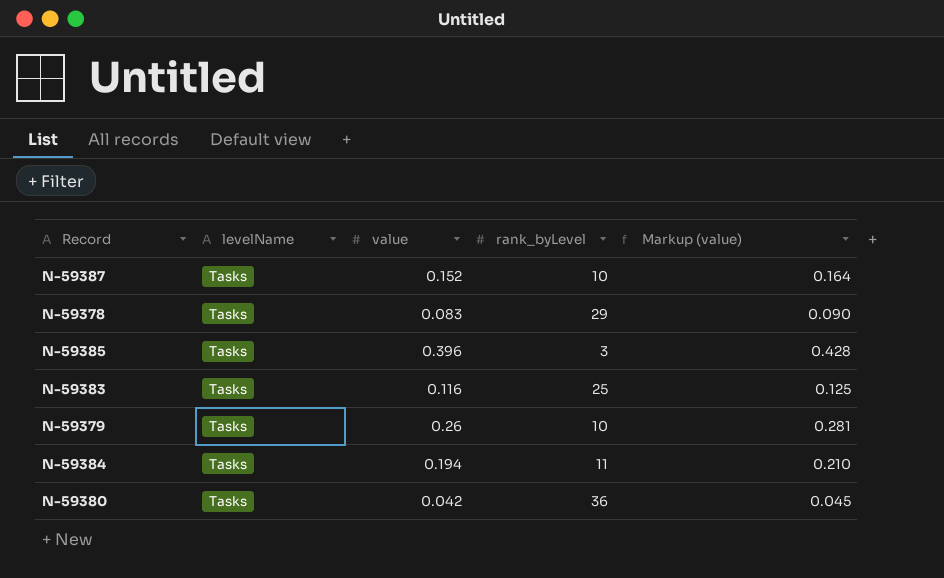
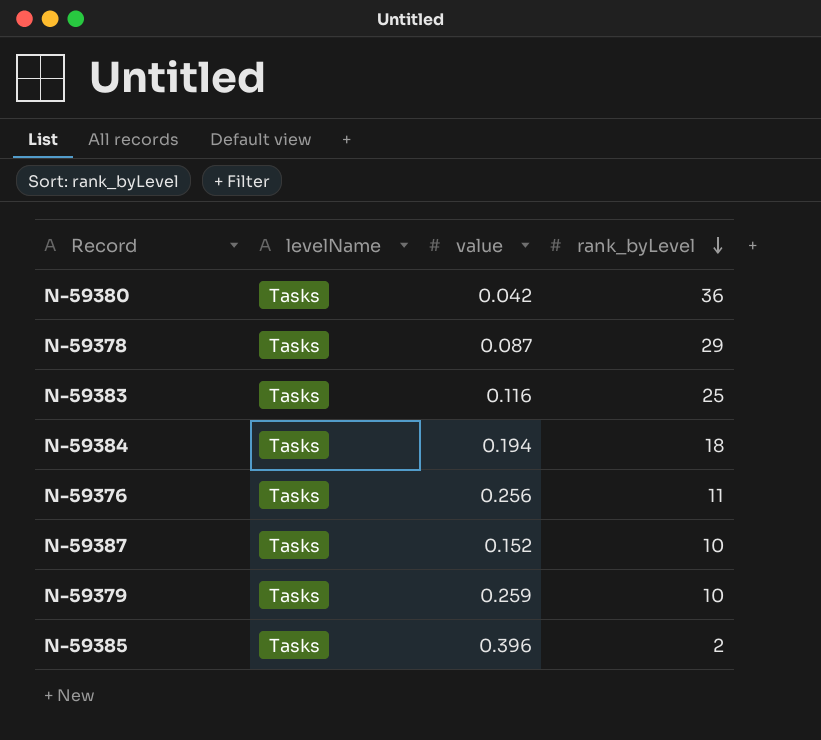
row order: none -> rank_byLevel descending
column Markup (value) | formula: [value] * 1.08 -> none
N-59378 | value: 0.083 -> 0.087
N-59384 | rank_byLevel: 11 -> 18
row N-59376: none -> Tasks | 0.256 | 11
N-59379 | value: 0.26 -> 0.259
N-59385 | rank_byLevel: 3 -> 2

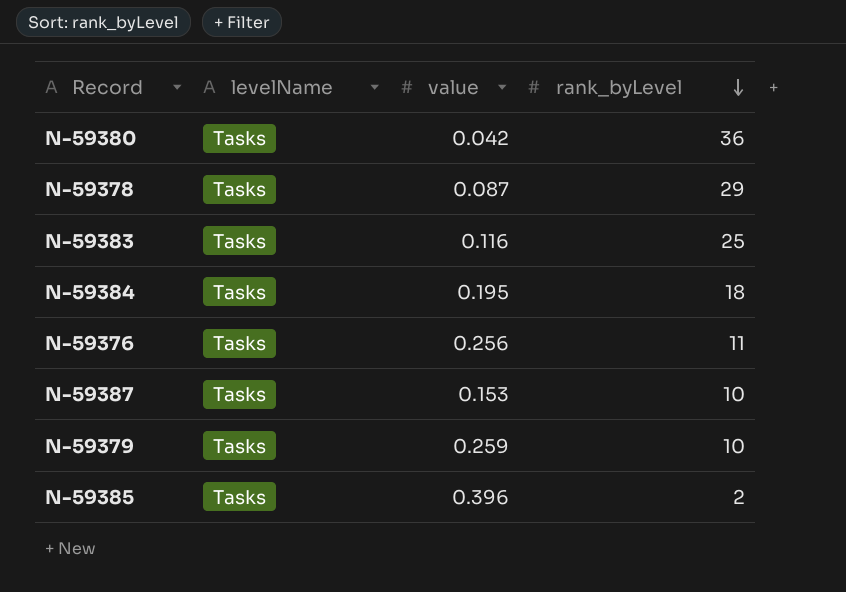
N-59384 | value: 0.194 -> 0.195
N-59387 | value: 0.152 -> 0.153

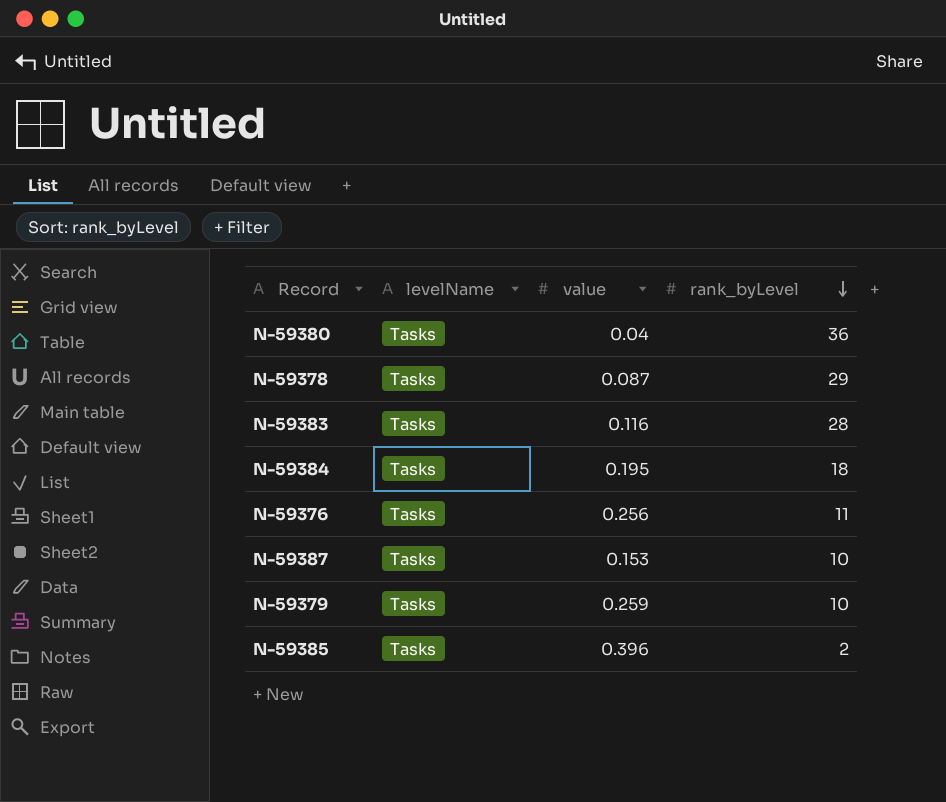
N-59380 | value: 0.042 -> 0.04
N-59383 | rank_byLevel: 25 -> 28

